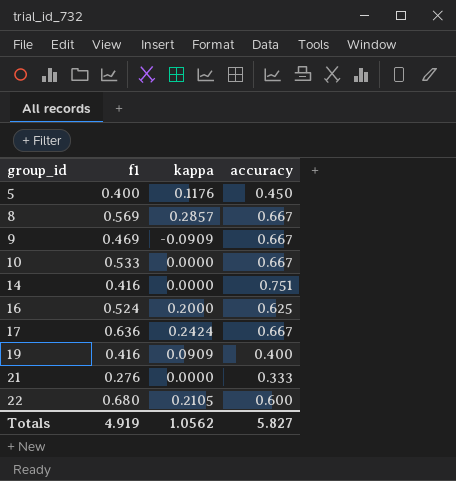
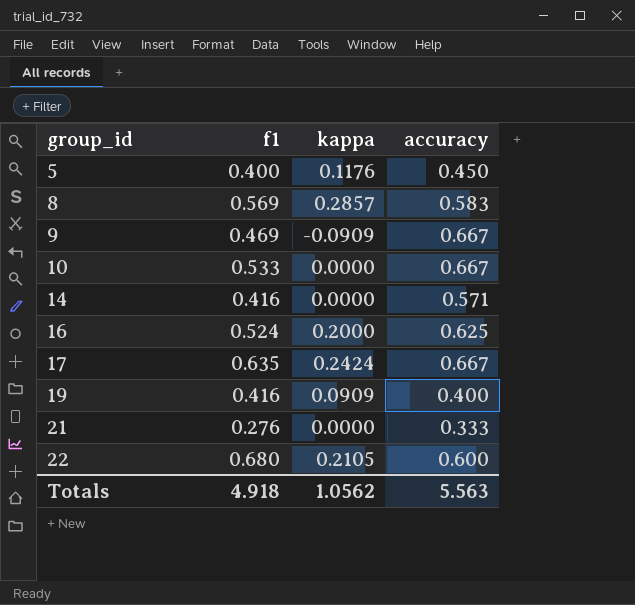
8 | accuracy: 0.667 -> 0.583
14 | accuracy: 0.751 -> 0.571
17 | f1: 0.636 -> 0.635
Totals | f1: 4.919 -> 4.918
Totals | accuracy: 5.827 -> 5.563

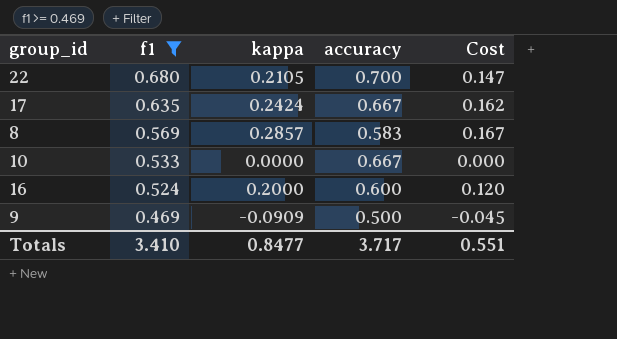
filter: none -> f1 >= 0.469
row order: group_id ascending -> f1 descending
column Cost | formula: none -> [kappa] * [accuracy]
22 | accuracy: 0.600 -> 0.700
16 | accuracy: 0.625 -> 0.600
9 | accuracy: 0.667 -> 0.500
Totals | f1: 4.918 -> 3.410
Totals | kappa: 1.0562 -> 0.8477
Totals | accuracy: 5.563 -> 3.717

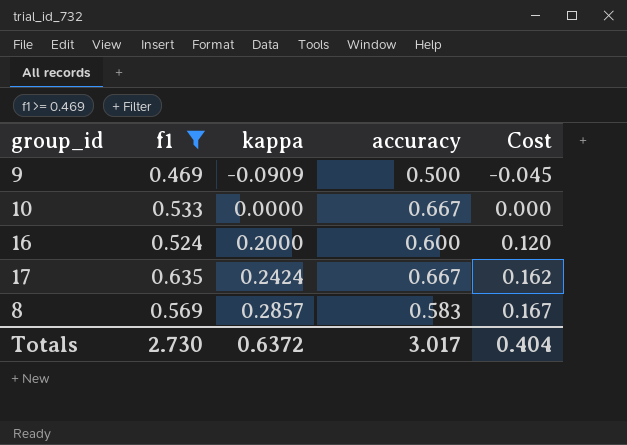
row order: f1 descending -> kappa ascending
row 22: 0.680 | 0.2105 | 0.700 | 0.147 -> none
Totals | f1: 3.410 -> 2.730
Totals | kappa: 0.8477 -> 0.6372
Totals | accuracy: 3.717 -> 3.017
Totals | Cost: 0.551 -> 0.404

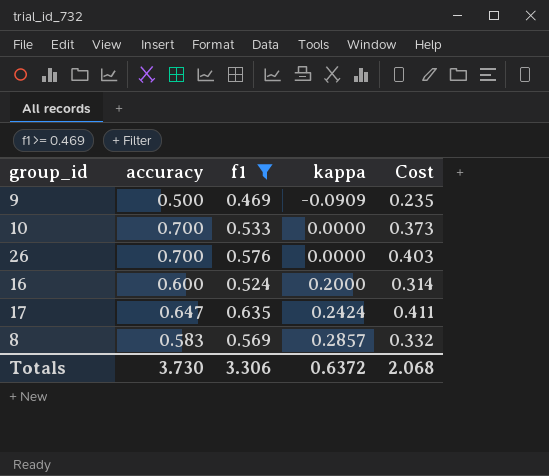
column accuracy | position: 4 -> 2
column Cost | formula: [kappa] * [accuracy] -> [accuracy] * [f1]
10 | accuracy: 0.667 -> 0.700
row 26: none -> 0.700 | 0.576 | 0.0000 | 0.403
17 | accuracy: 0.667 -> 0.647
Totals | accuracy: 3.017 -> 3.730
Totals | f1: 2.730 -> 3.306
Totals | Cost: 0.404 -> 2.068

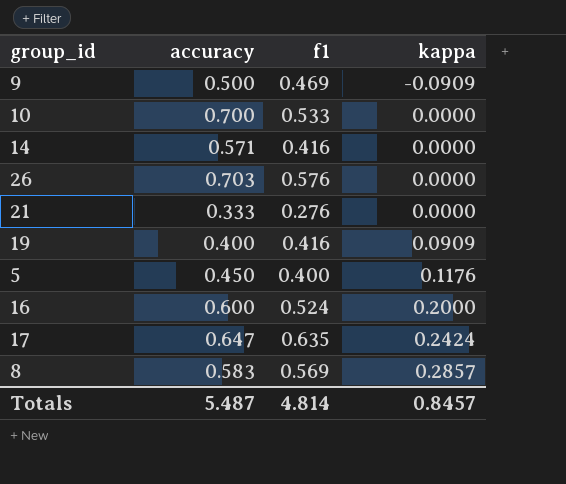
filter: f1 >= 0.469 -> none
column Cost | formula: [accuracy] * [f1] -> none
26 | accuracy: 0.700 -> 0.703
Totals | accuracy: 3.730 -> 5.487
Totals | f1: 3.306 -> 4.814
Totals | kappa: 0.6372 -> 0.8457

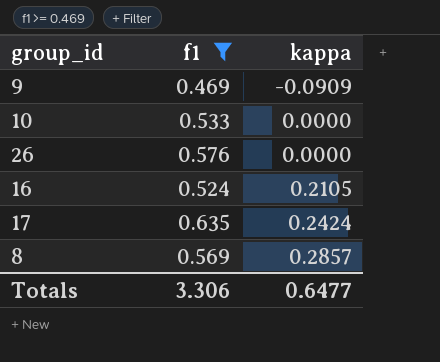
filter: none -> f1 >= 0.469
column accuracy | position: 2 -> none
16 | kappa: 0.2000 -> 0.2105
Totals | f1: 4.814 -> 3.306
Totals | kappa: 0.8457 -> 0.6477

